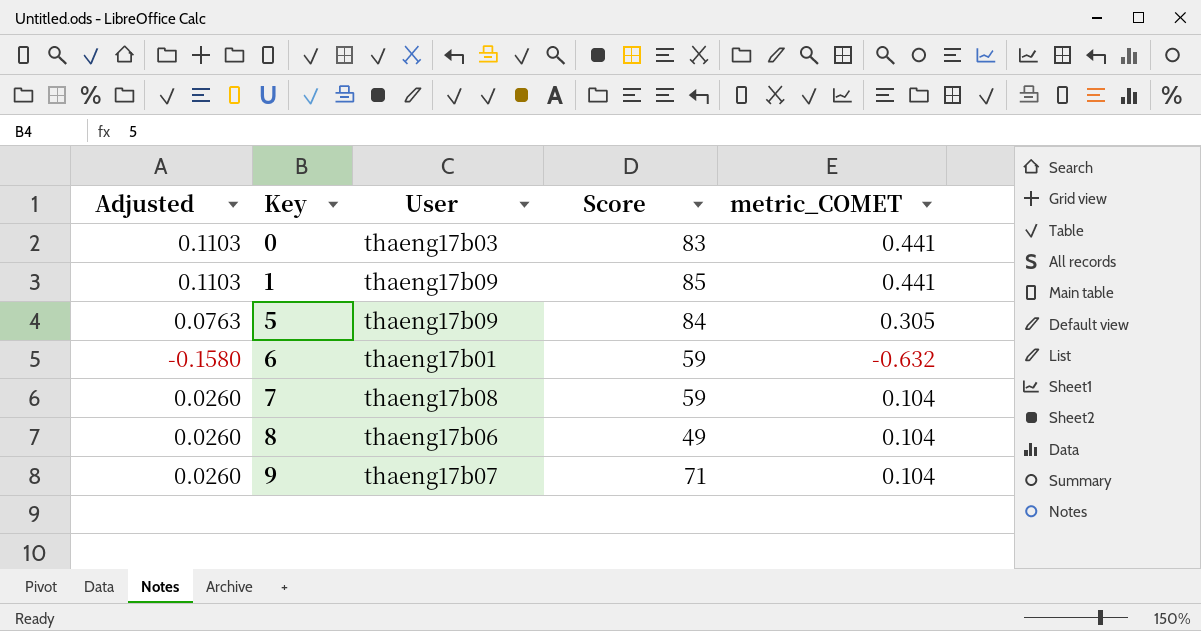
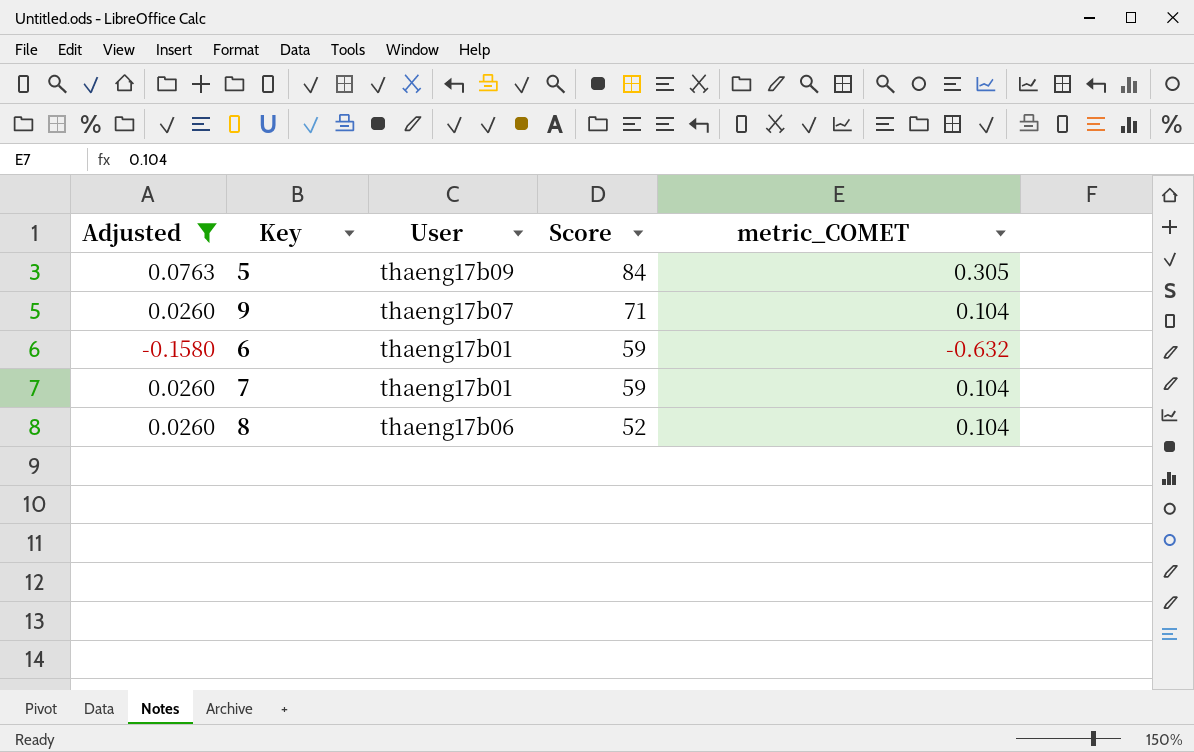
filter: none -> Adjusted != 0.1103
row order: Key ascending -> Score descending
7 | User: thaeng17b08 -> thaeng17b01
8 | Score: 49 -> 52

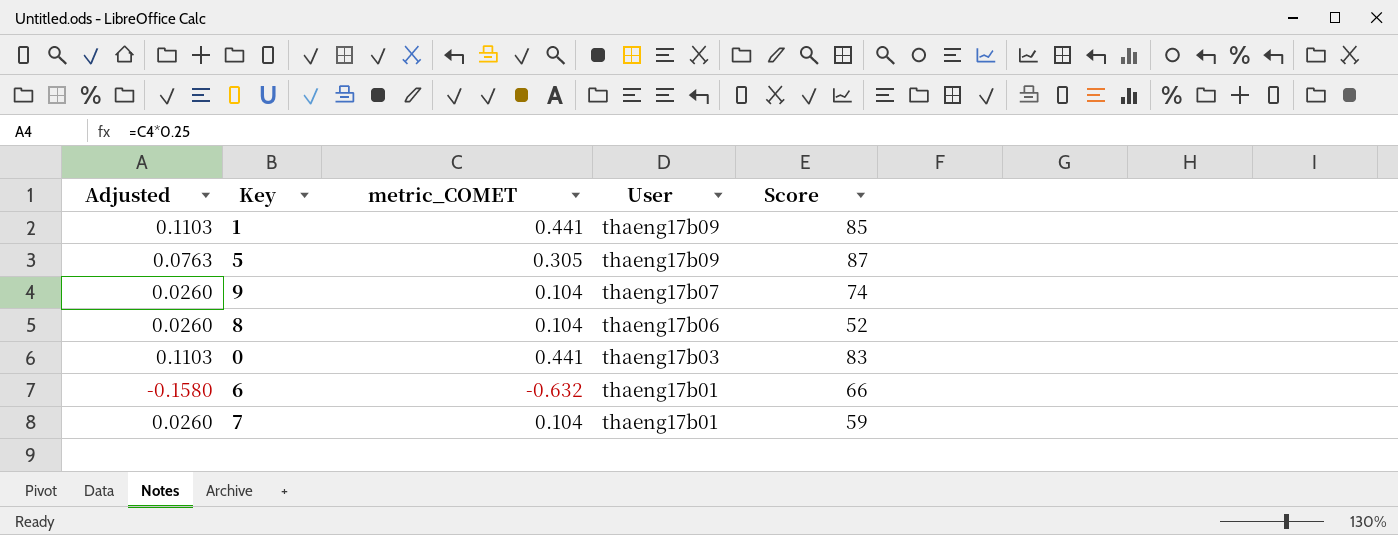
filter: Adjusted != 0.1103 -> none
row order: Score descending -> User descending
column metric_COMET | position: 5 -> 3
5 | Score: 84 -> 87
9 | Score: 71 -> 74
6 | Score: 59 -> 66

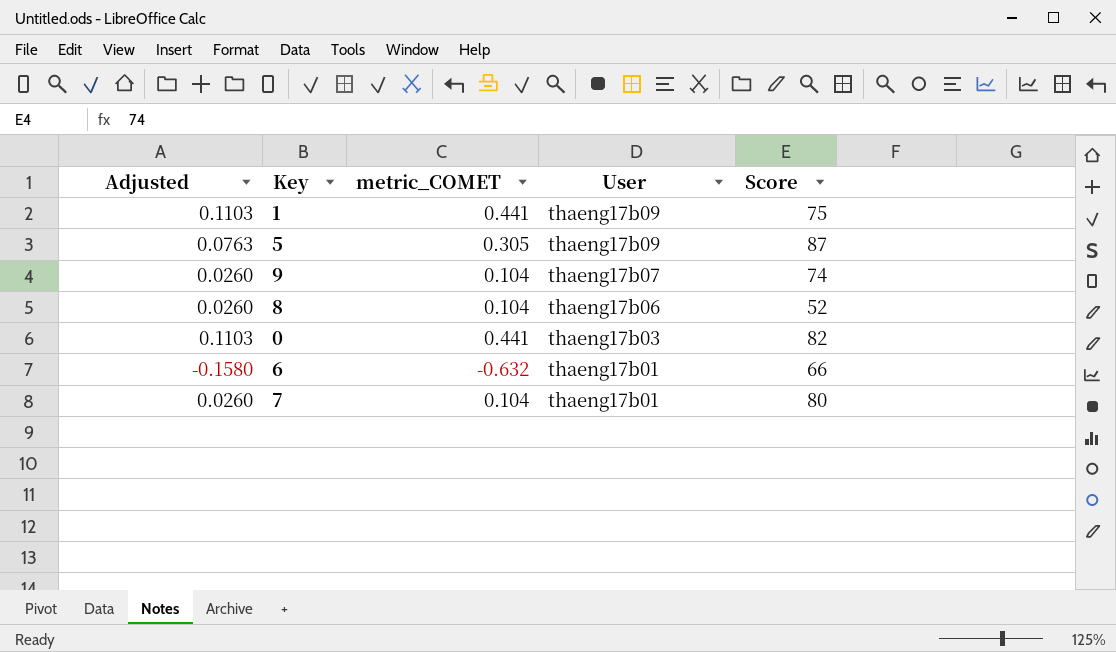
1 | Score: 85 -> 75
0 | Score: 83 -> 82
7 | Score: 59 -> 80

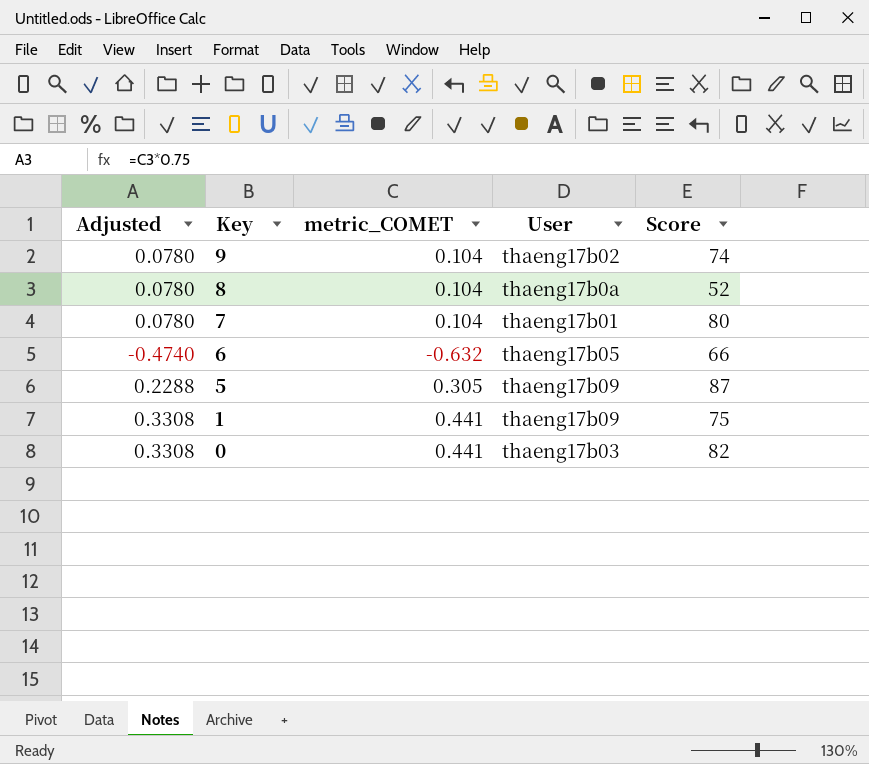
row order: User descending -> Key descending
column Adjusted | formula: [metric_COMET] * 0.25 -> [metric_COMET] * 0.75
9 | User: thaeng17b07 -> thaeng17b02
8 | User: thaeng17b06 -> thaeng17b0a
6 | User: thaeng17b01 -> thaeng17b05

